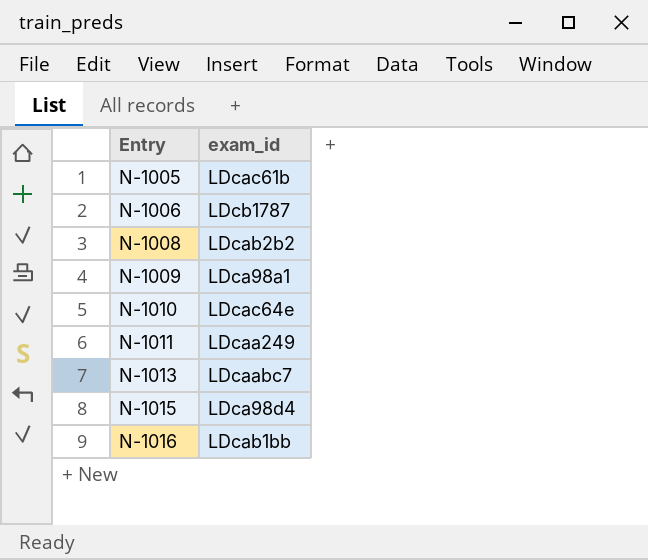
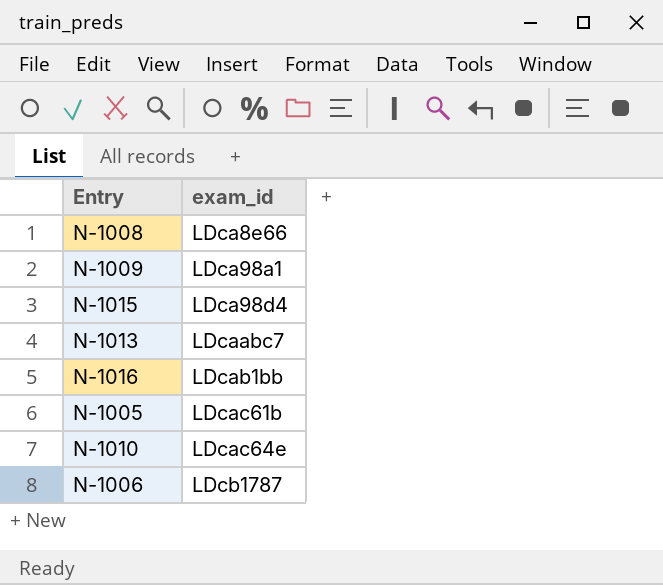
row order: Entry ascending -> exam_id ascending
row N-1011: LDcaa249 -> none
N-1008 | exam_id: LDcab2b2 -> LDca8e66

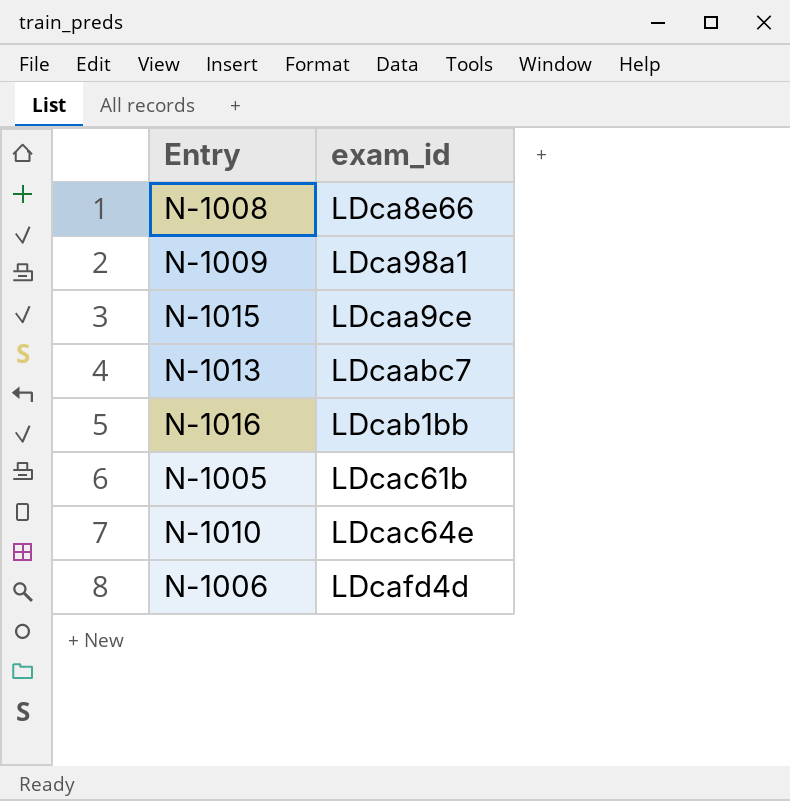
N-1015 | exam_id: LDca98d4 -> LDcaa9ce
N-1006 | exam_id: LDcb1787 -> LDcafd4d

